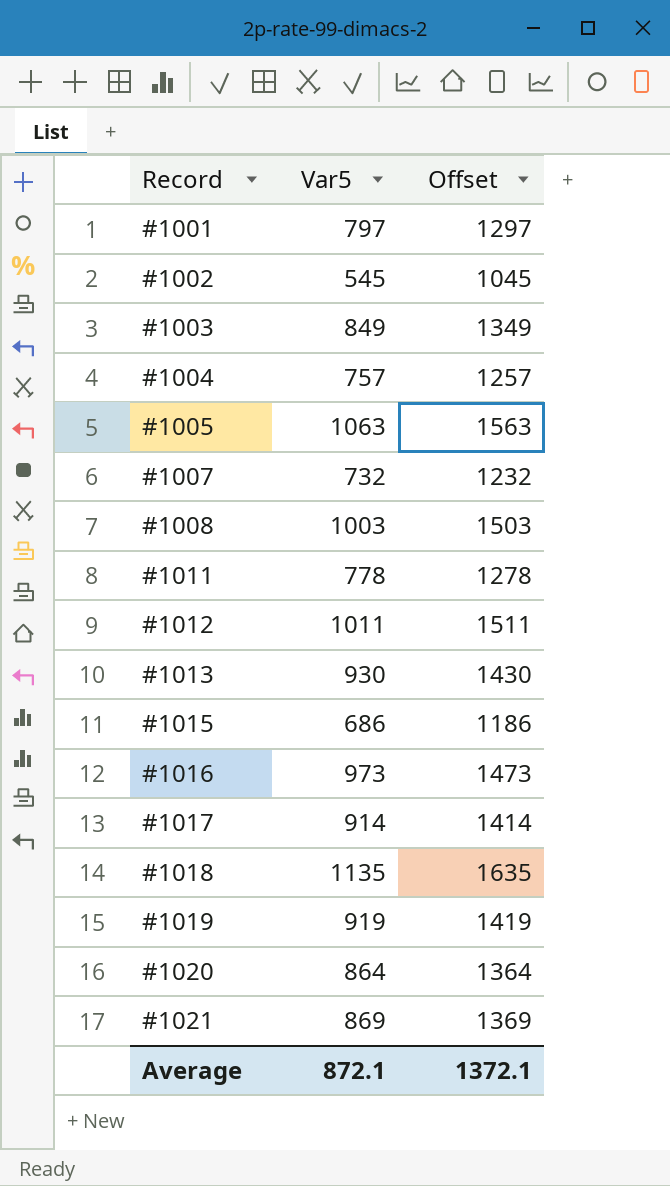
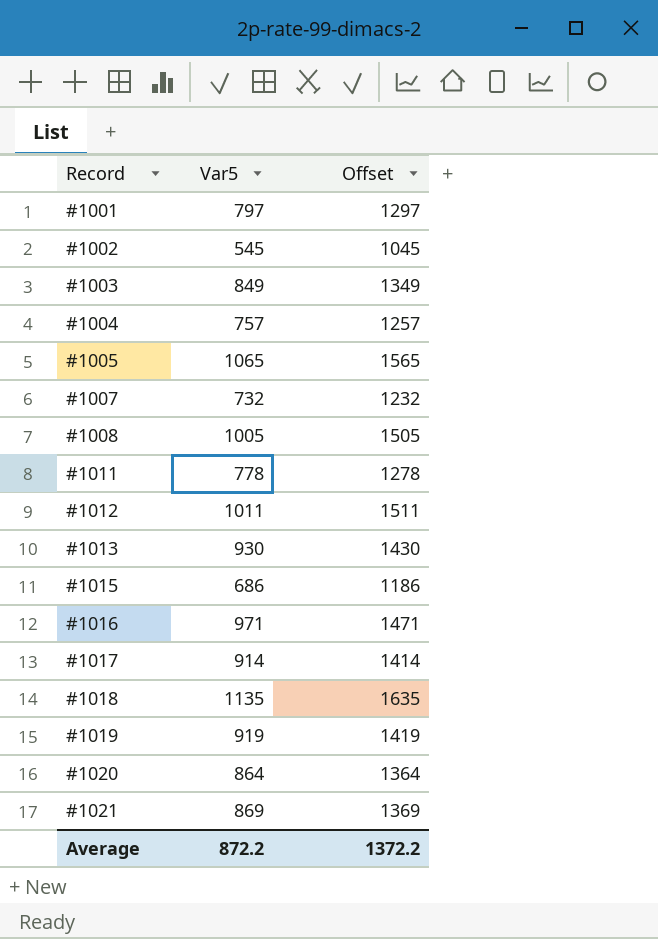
#1005 | Var5: 1063 -> 1065
#1005 | Offset: 1563 -> 1565
#1008 | Var5: 1003 -> 1005
#1008 | Offset: 1503 -> 1505
#1016 | Var5: 973 -> 971
#1016 | Offset: 1473 -> 1471
Average | Var5: 872.1 -> 872.2
Average | Offset: 1372.1 -> 1372.2

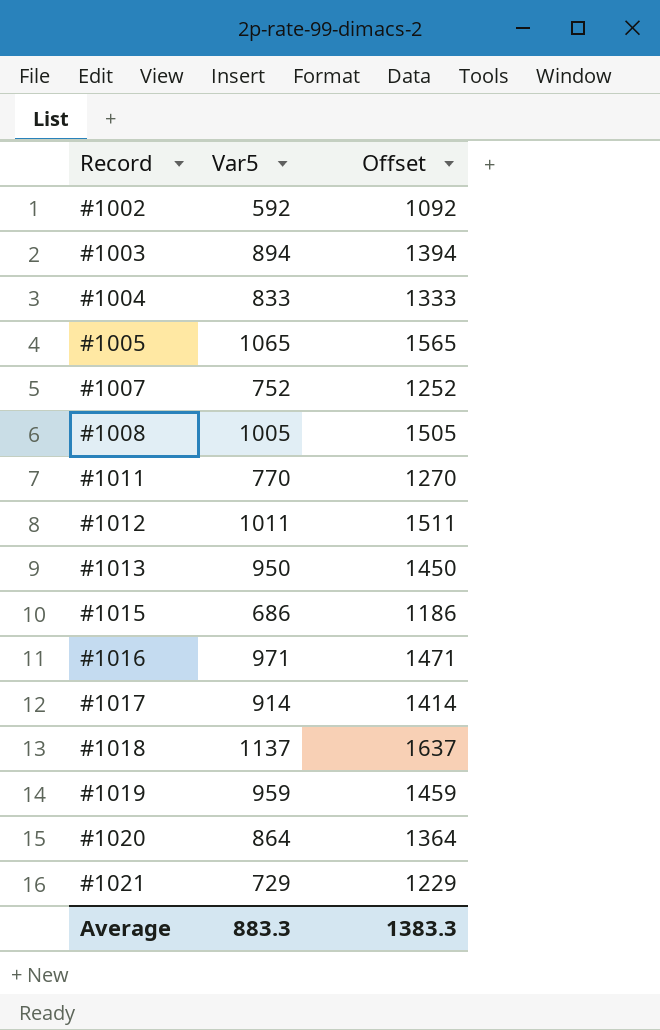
row #1001: 797 | 1297 -> none
#1002 | Var5: 545 -> 592
#1002 | Offset: 1045 -> 1092
#1003 | Var5: 849 -> 894
#1003 | Offset: 1349 -> 1394
#1004 | Var5: 757 -> 833
#1004 | Offset: 1257 -> 1333
#1007 | Var5: 732 -> 752
#1007 | Offset: 1232 -> 1252
#1011 | Var5: 778 -> 770
#1011 | Offset: 1278 -> 1270
#1013 | Var5: 930 -> 950
#1013 | Offset: 1430 -> 1450
#1018 | Var5: 1135 -> 1137
#1018 | Offset: 1635 -> 1637
#1019 | Var5: 919 -> 959
#1019 | Offset: 1419 -> 1459
#1021 | Var5: 869 -> 729
#1021 | Offset: 1369 -> 1229
Average | Var5: 872.2 -> 883.3
Average | Offset: 1372.2 -> 1383.3

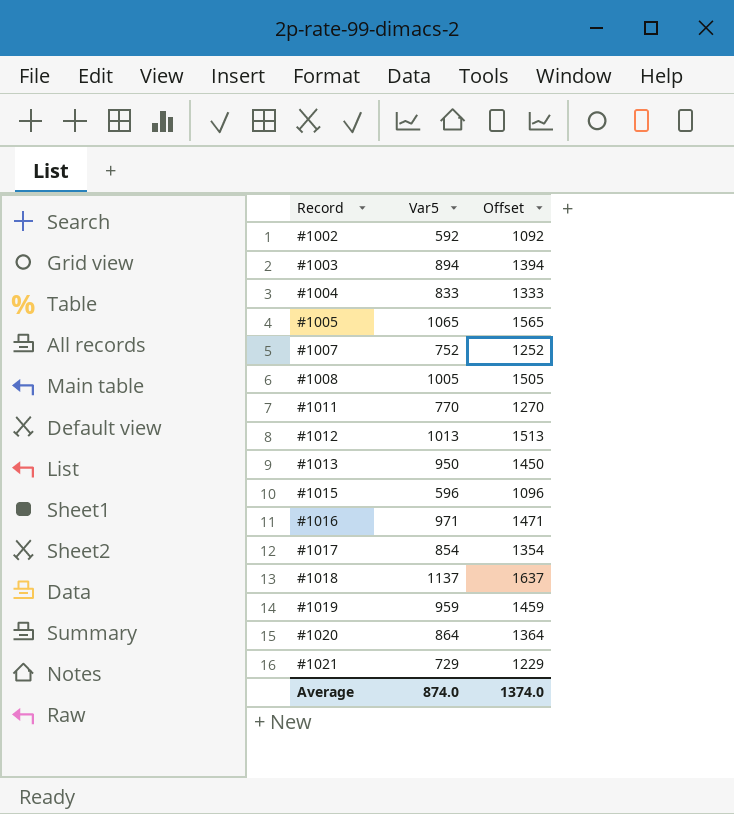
#1012 | Var5: 1011 -> 1013
#1012 | Offset: 1511 -> 1513
#1015 | Var5: 686 -> 596
#1015 | Offset: 1186 -> 1096
#1017 | Var5: 914 -> 854
#1017 | Offset: 1414 -> 1354
Average | Var5: 883.3 -> 874.0
Average | Offset: 1383.3 -> 1374.0

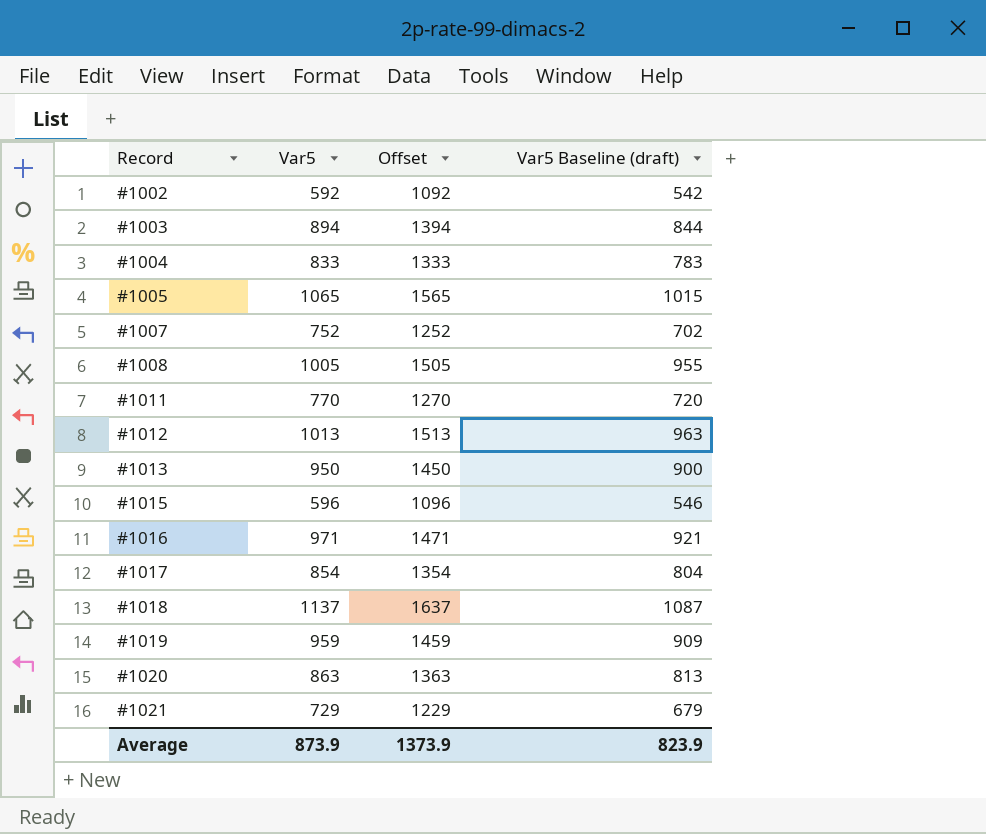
column Var5 Baseline (draft) | formula: none -> [Var5] - 50
#1020 | Var5: 864 -> 863
#1020 | Offset: 1364 -> 1363
Average | Var5: 874.0 -> 873.9
Average | Offset: 1374.0 -> 1373.9

